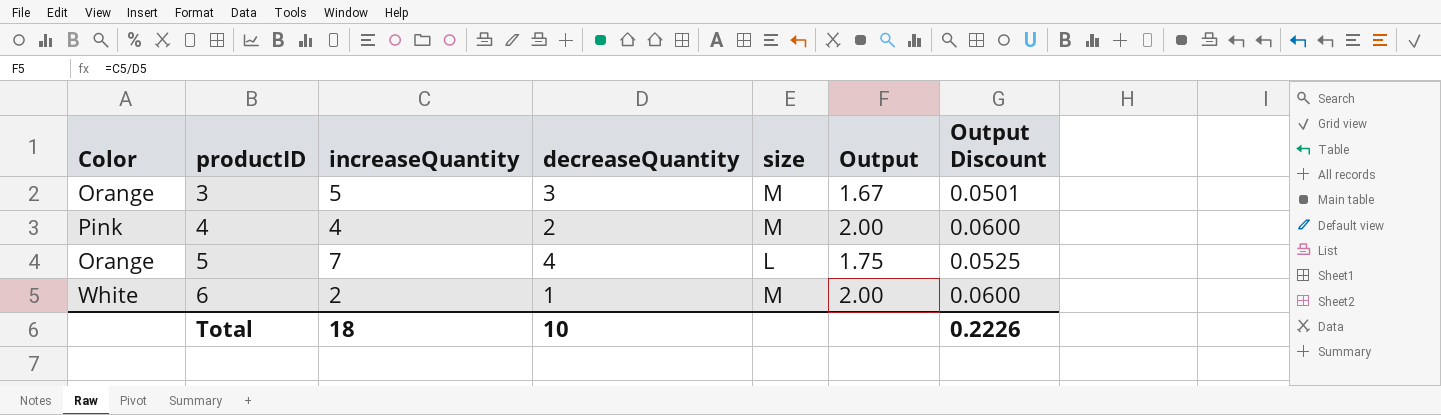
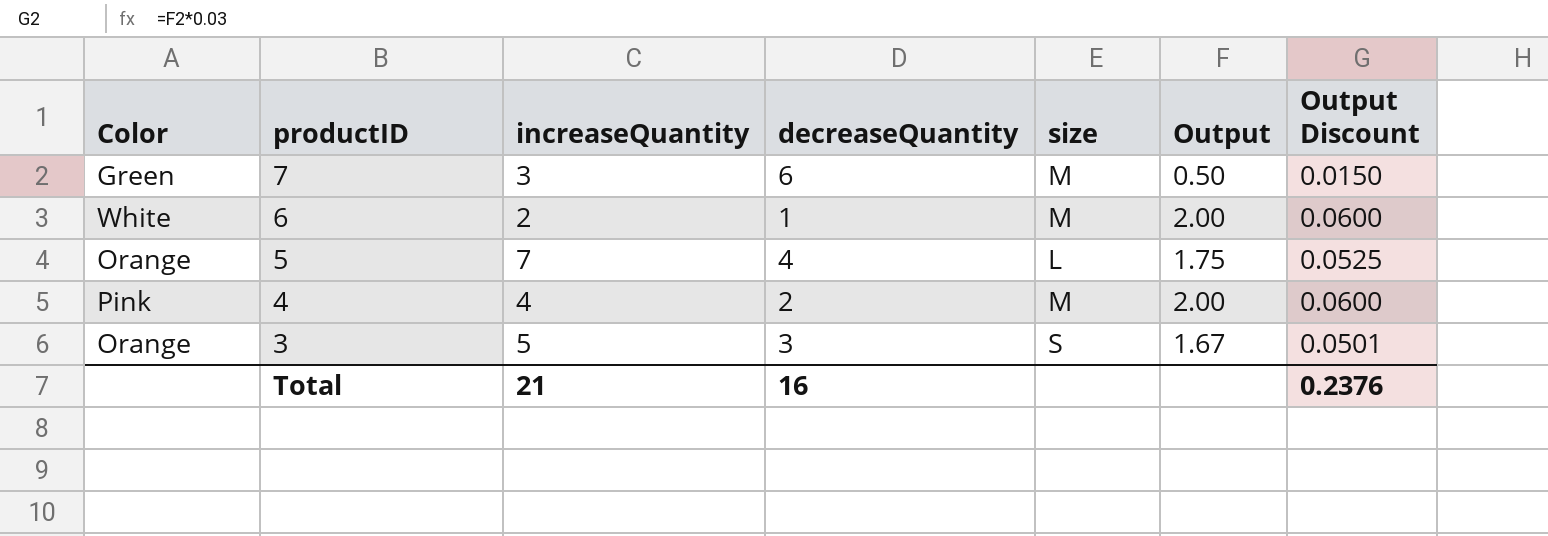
row order: productID ascending -> productID descending
row 7: none -> Green | 3 | 6 | M | 0.50 | 0.0150
3 | size: M -> S
Total | increaseQuantity: 18 -> 21
Total | decreaseQuantity: 10 -> 16
Total | Output Discount: 0.2226 -> 0.2376

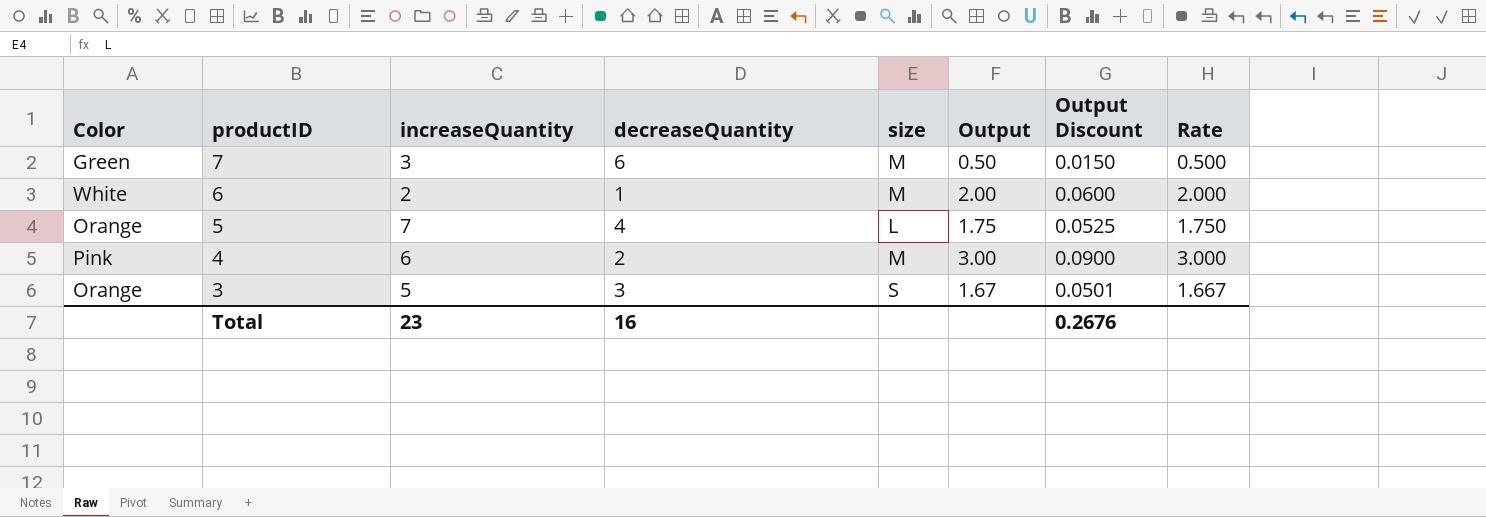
column Rate | formula: none -> [increaseQuantity] / [decreaseQuantity]
4 | increaseQuantity: 4 -> 6
4 | Output: 2.00 -> 3.00
4 | Output Discount: 0.0600 -> 0.0900
Total | increaseQuantity: 21 -> 23
Total | Output Discount: 0.2376 -> 0.2676

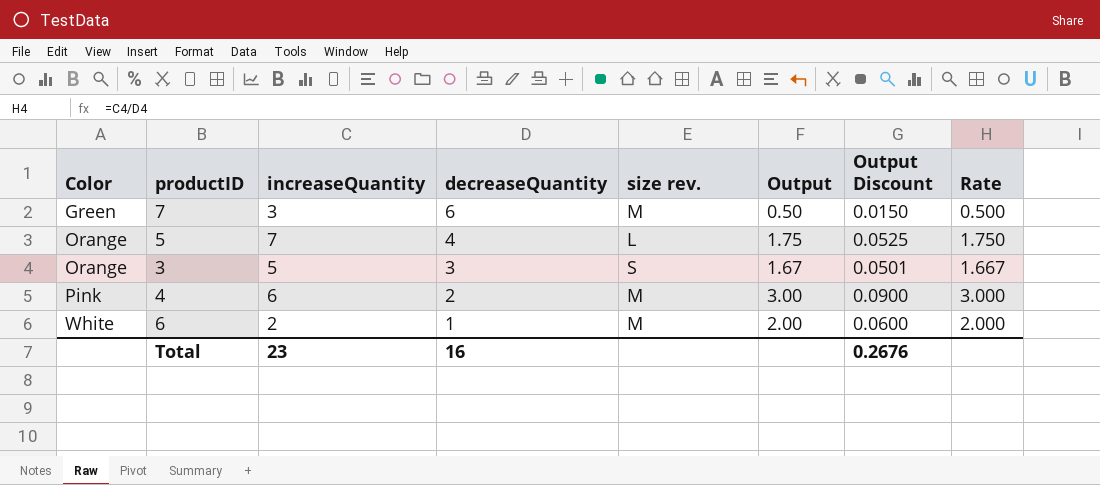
row order: productID descending -> Color ascending
column name: size -> size rev.

